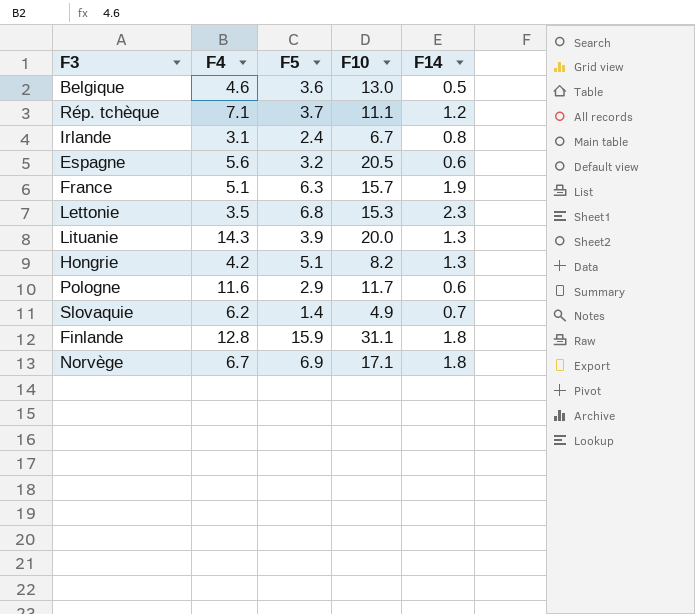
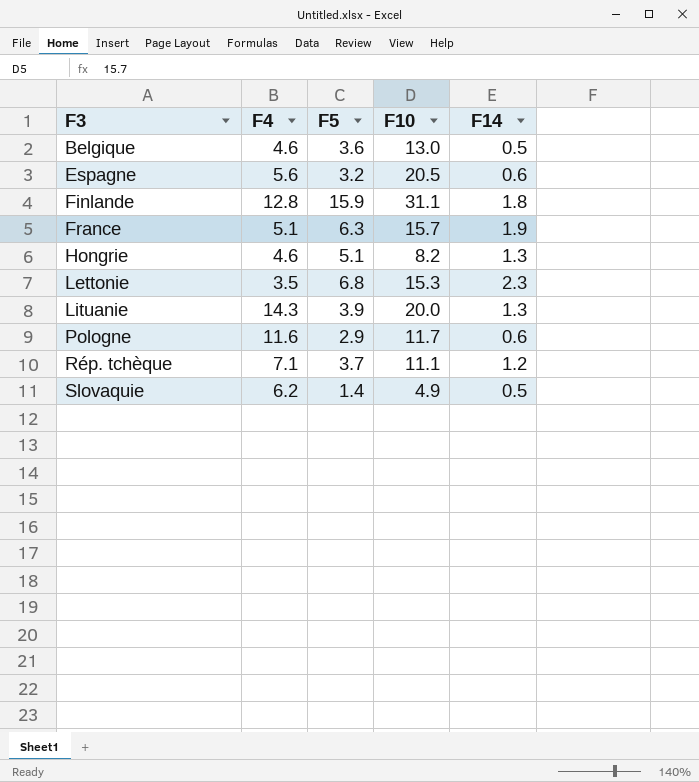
row order: none -> F3 ascending
row Irlande: 3.1 | 2.4 | 6.7 | 0.8 -> none
row Norvège: 6.7 | 6.9 | 17.1 | 1.8 -> none
Hongrie | F4: 4.2 -> 4.6
Slovaquie | F14: 0.7 -> 0.5

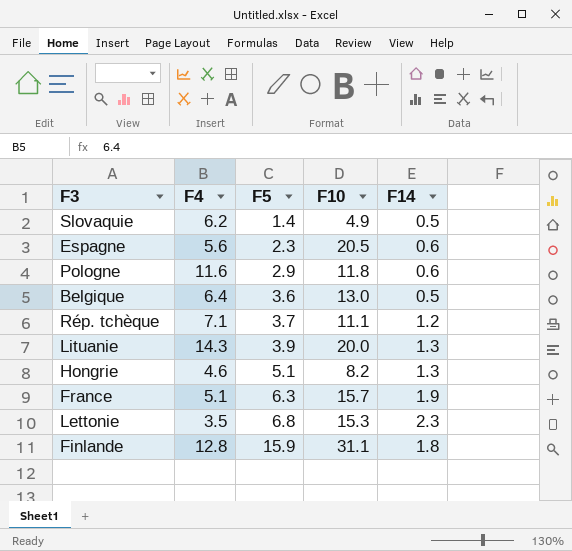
row order: F3 ascending -> F5 ascending
Espagne | F5: 3.2 -> 2.3
Pologne | F10: 11.7 -> 11.8
Belgique | F4: 4.6 -> 6.4

